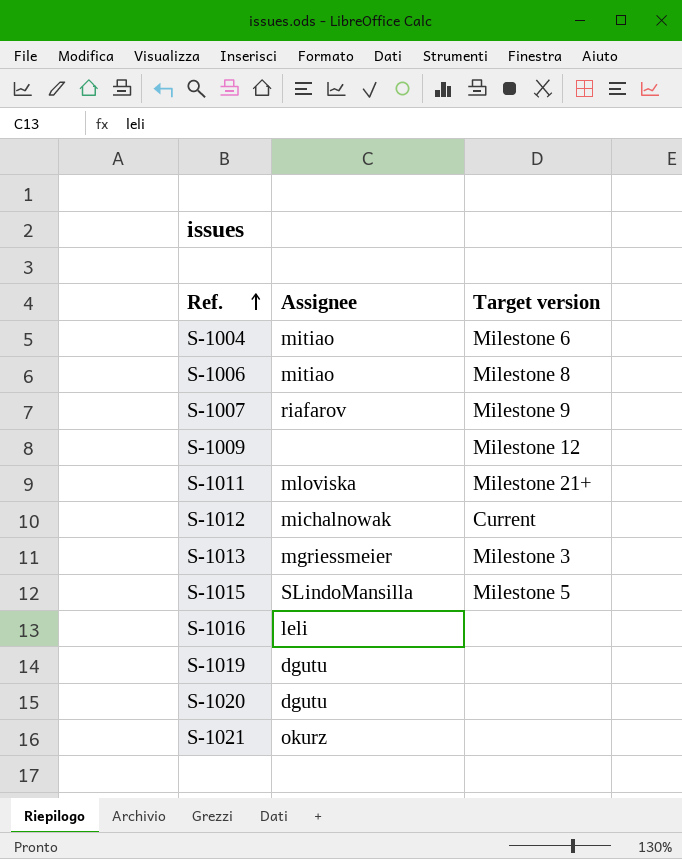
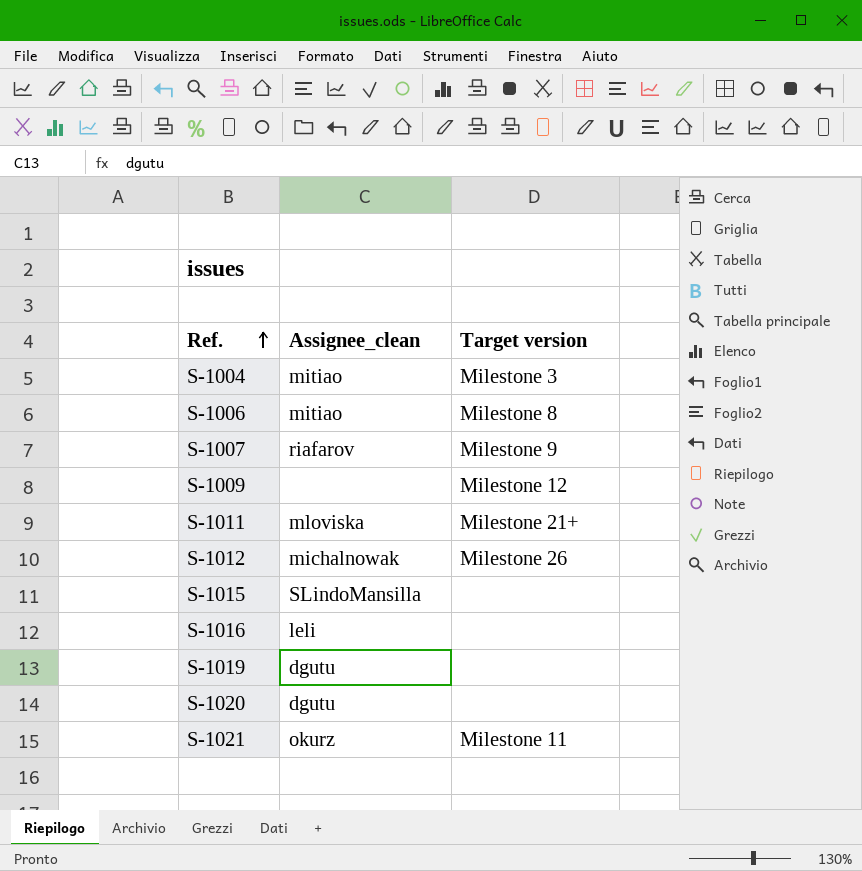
column name: Assignee -> Assignee_clean
row S-1013: mgriessmeier | Milestone 3 -> none
S-1004 | Target version: Milestone 6 -> Milestone 3
S-1012 | Target version: Current -> Milestone 26
S-1015 | Target version: Milestone 5 -> none
S-1021 | Target version: none -> Milestone 11

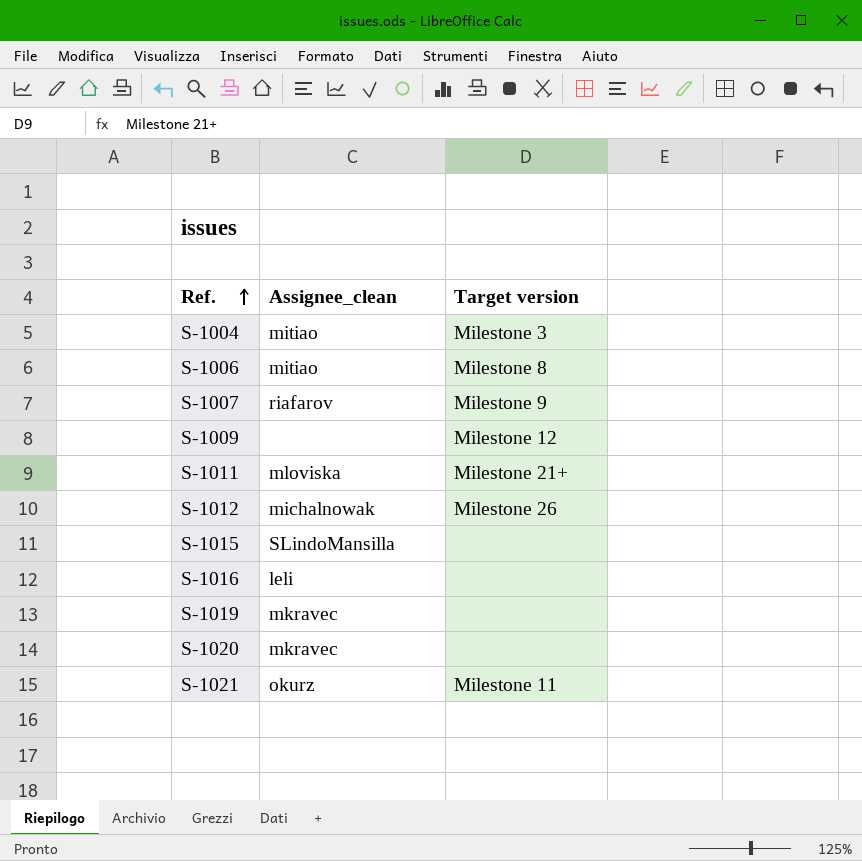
S-1019 | Assignee_clean: dgutu -> mkravec
S-1020 | Assignee_clean: dgutu -> mkravec

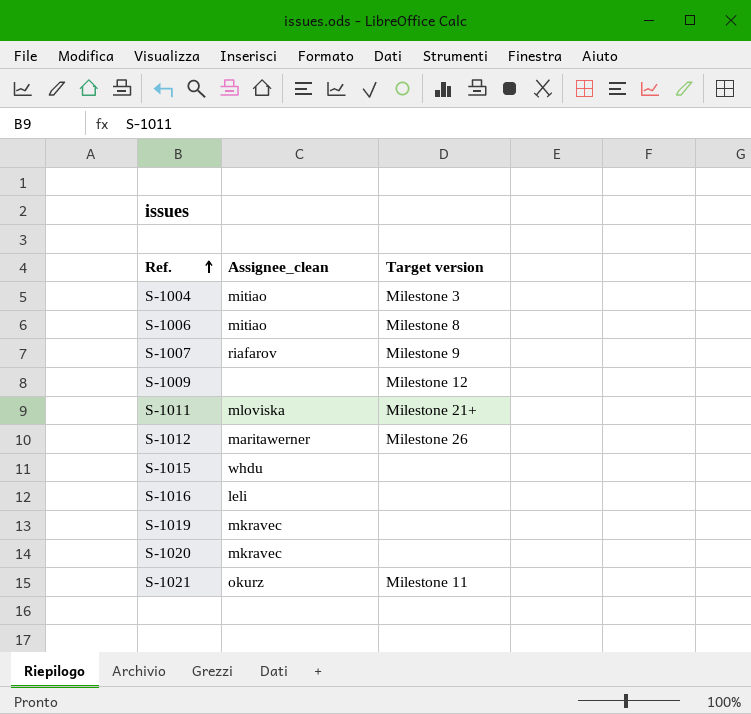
S-1012 | Assignee_clean: michalnowak -> maritawerner
S-1015 | Assignee_clean: SLindoMansilla -> whdu

